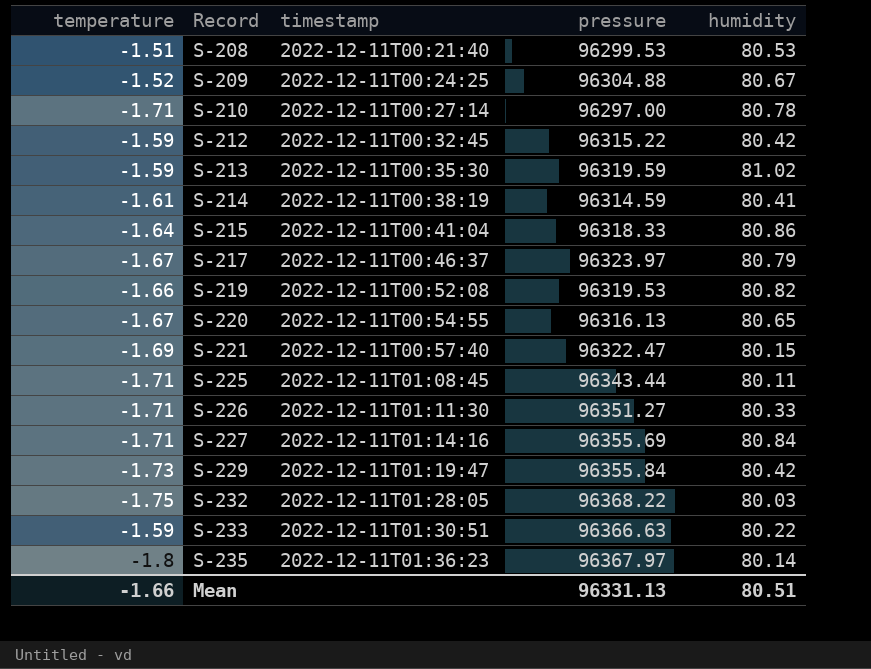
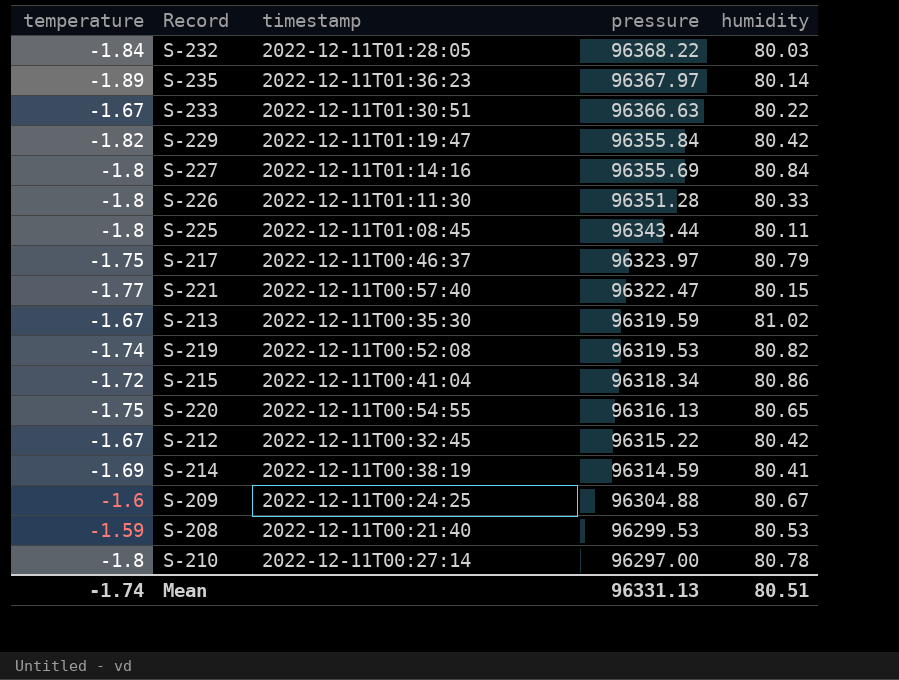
row order: Record ascending -> pressure descending
S-232 | temperature: -1.75 -> -1.84
S-235 | temperature: -1.8 -> -1.89
S-233 | temperature: -1.59 -> -1.67
S-229 | temperature: -1.73 -> -1.82
S-227 | temperature: -1.71 -> -1.8
S-226 | temperature: -1.71 -> -1.8
S-226 | pressure: 96351.27 -> 96351.28
S-225 | temperature: -1.71 -> -1.8
S-217 | temperature: -1.67 -> -1.75
S-221 | temperature: -1.69 -> -1.77
S-213 | temperature: -1.59 -> -1.67
S-219 | temperature: -1.66 -> -1.74
S-215 | temperature: -1.64 -> -1.72
S-215 | pressure: 96318.33 -> 96318.34
S-220 | temperature: -1.67 -> -1.75
S-212 | temperature: -1.59 -> -1.67
S-214 | temperature: -1.61 -> -1.69
S-209 | temperature: -1.52 -> -1.6
S-208 | temperature: -1.51 -> -1.59
S-210 | temperature: -1.71 -> -1.8
Mean | temperature: -1.66 -> -1.74

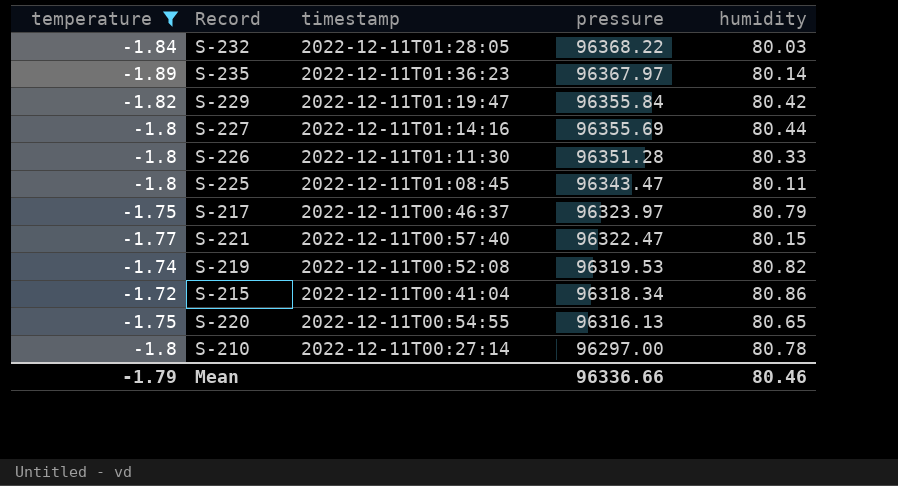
filter: none -> temperature <= -1.72
S-227 | humidity: 80.84 -> 80.44
S-225 | pressure: 96343.44 -> 96343.47
Mean | temperature: -1.74 -> -1.79
Mean | pressure: 96331.13 -> 96336.66
Mean | humidity: 80.51 -> 80.46

